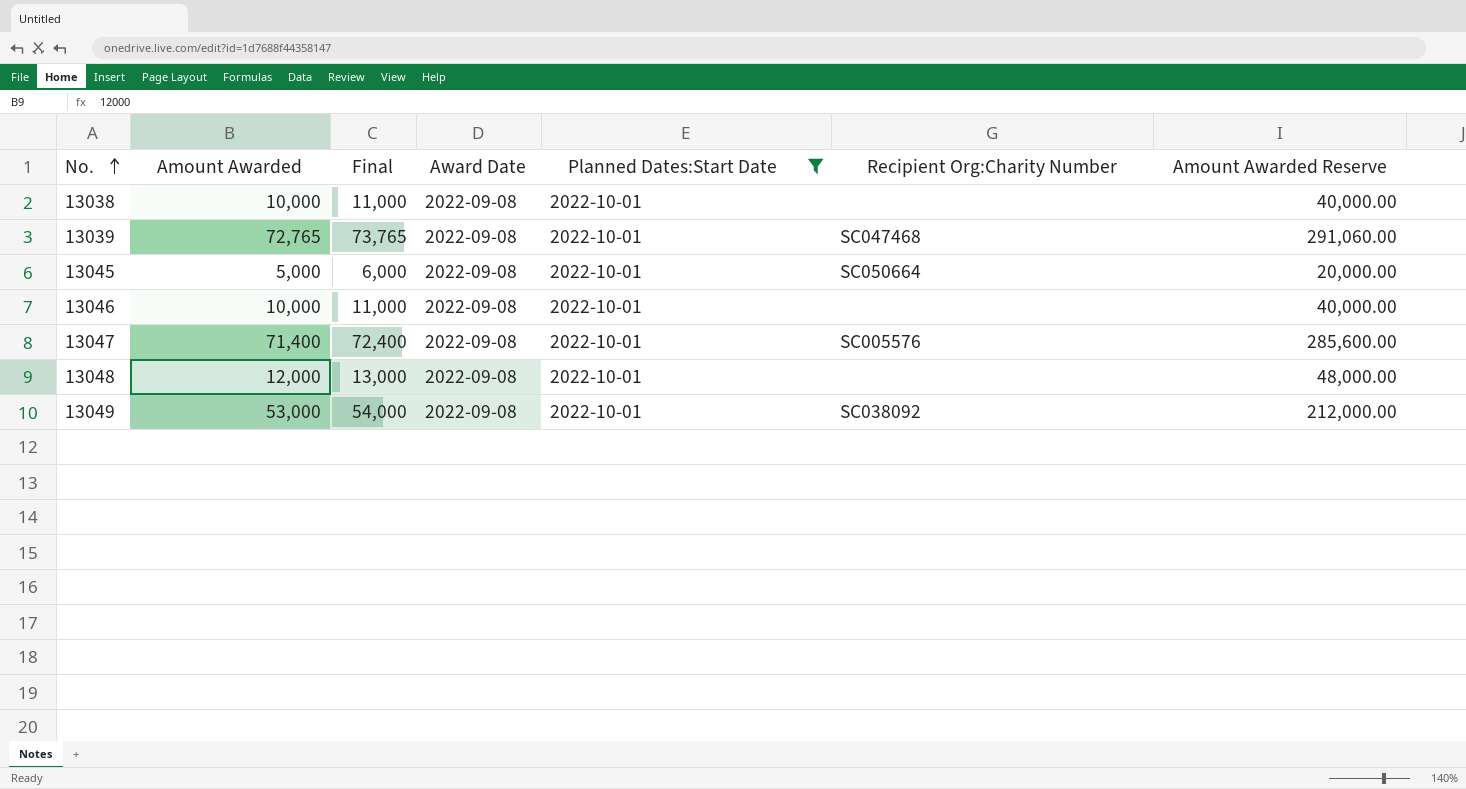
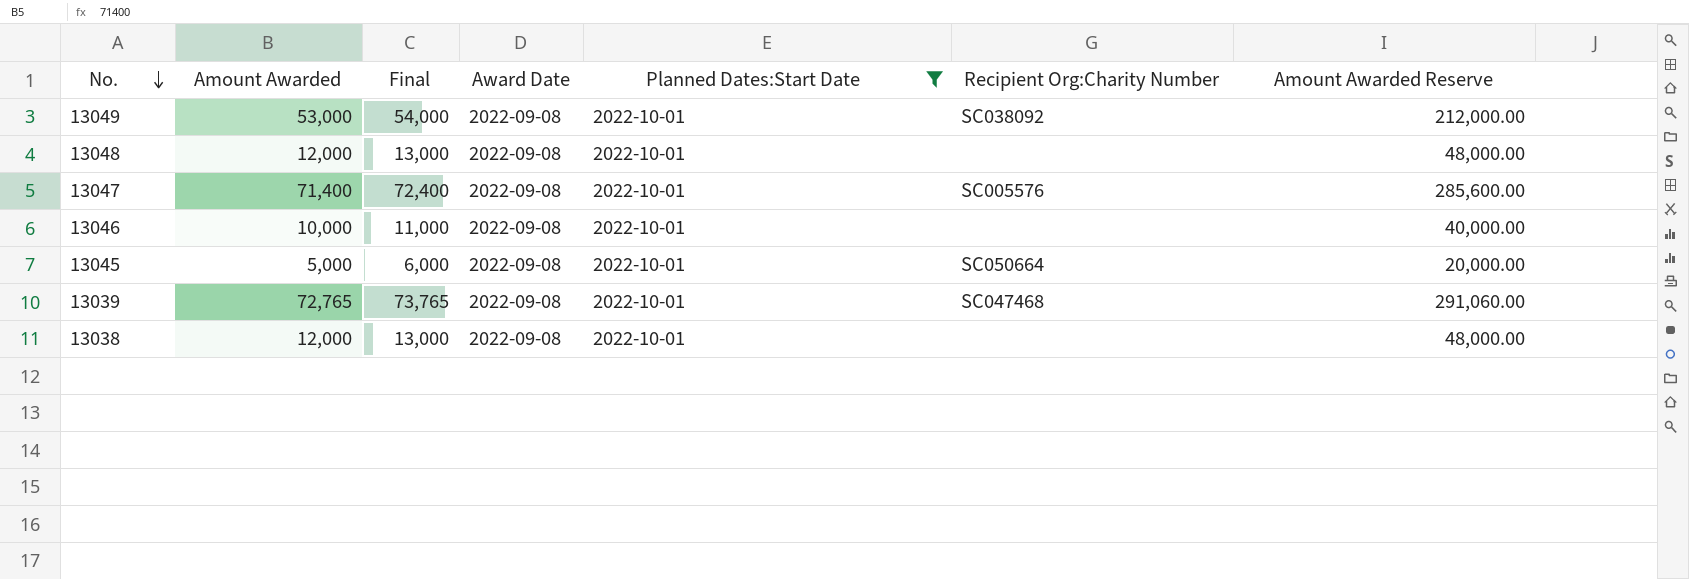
row order: No. ascending -> No. descending
13038 | Amount Awarded: 10,000 -> 12,000
13038 | Final: 11,000 -> 13,000
13038 | Amount Awarded Reserve: 40,000.00 -> 48,000.00

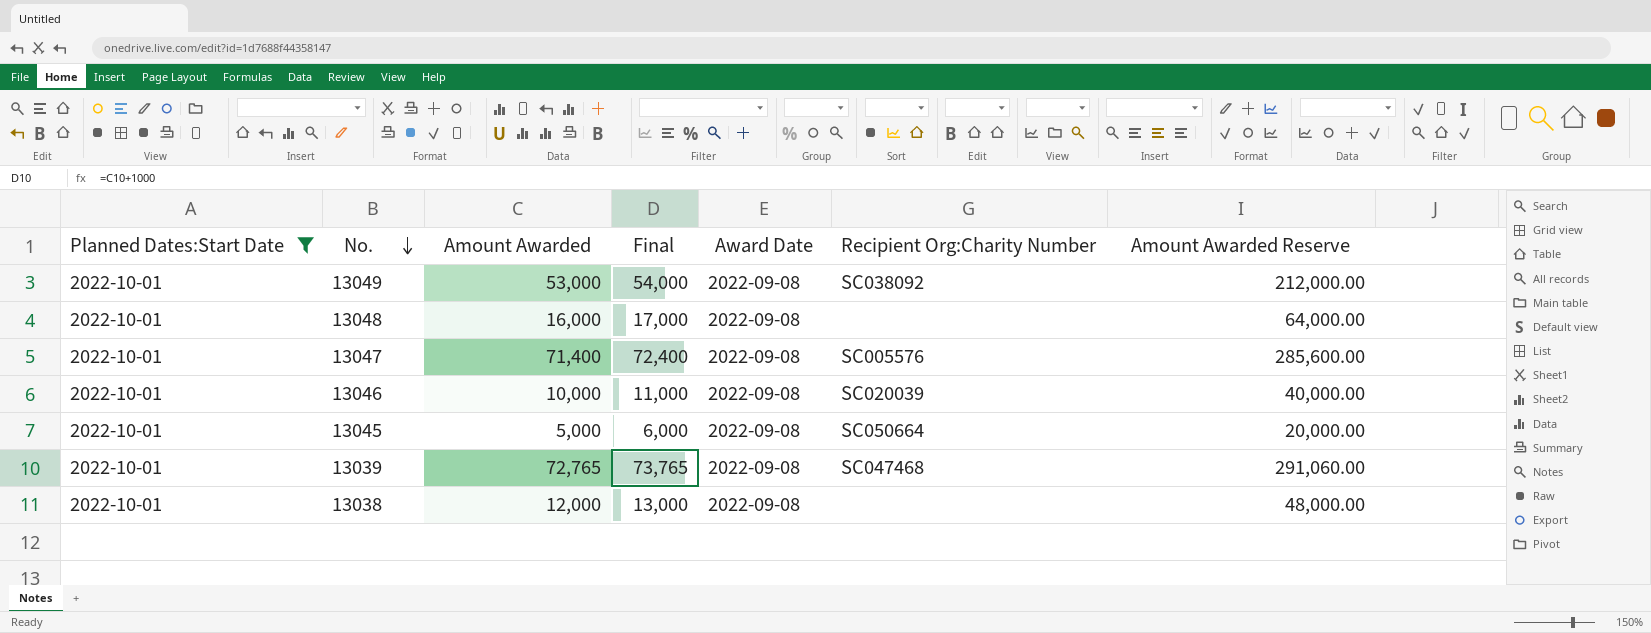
column Planned Dates:Start Date | position: 5 -> 1
13048 | Amount Awarded: 12,000 -> 16,000
13048 | Final: 13,000 -> 17,000
13048 | Amount Awarded Reserve: 48,000.00 -> 64,000.00
13046 | Recipient Org:Charity Number: none -> SC020039

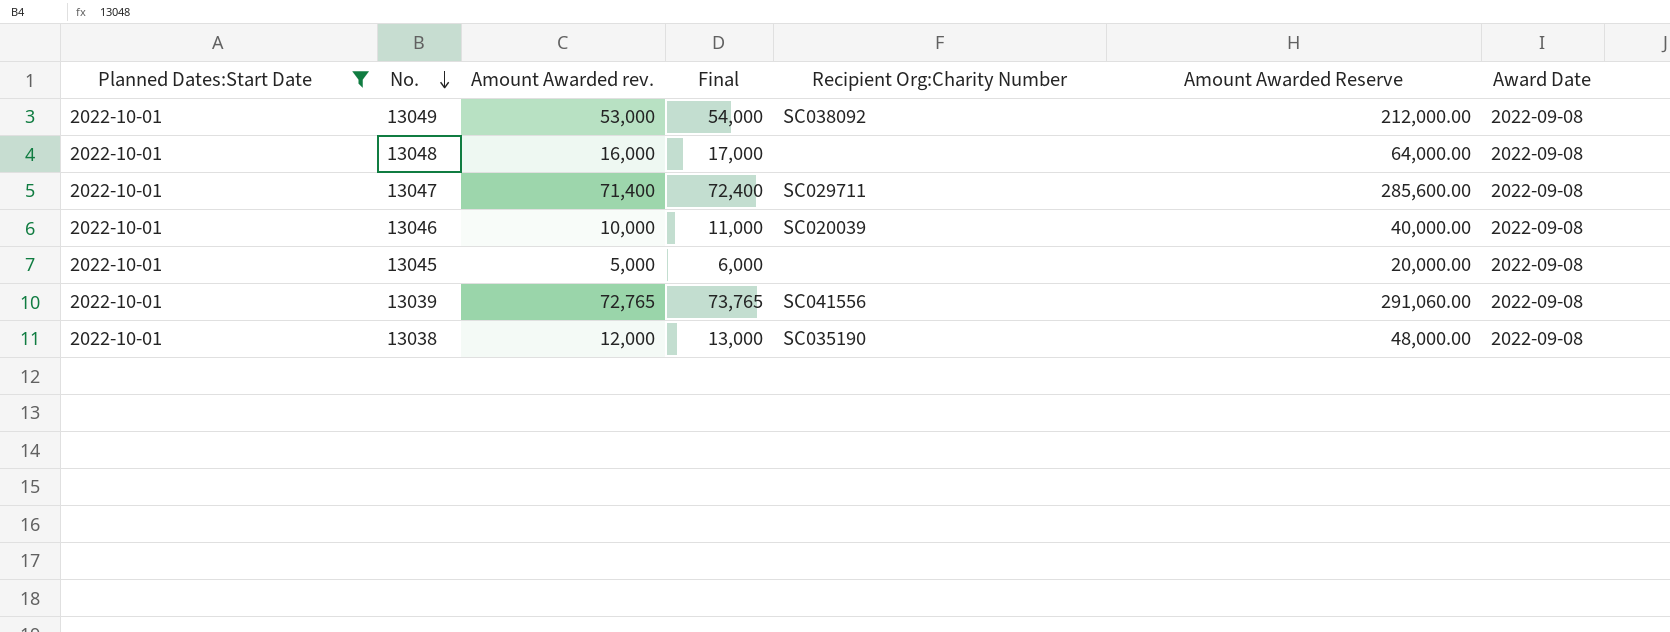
column name: Amount Awarded -> Amount Awarded rev.
column Award Date | position: 5 -> 7
13047 | Recipient Org:Charity Number: SC005576 -> SC029711
13045 | Recipient Org:Charity Number: SC050664 -> none
13039 | Recipient Org:Charity Number: SC047468 -> SC041556
13038 | Recipient Org:Charity Number: none -> SC035190

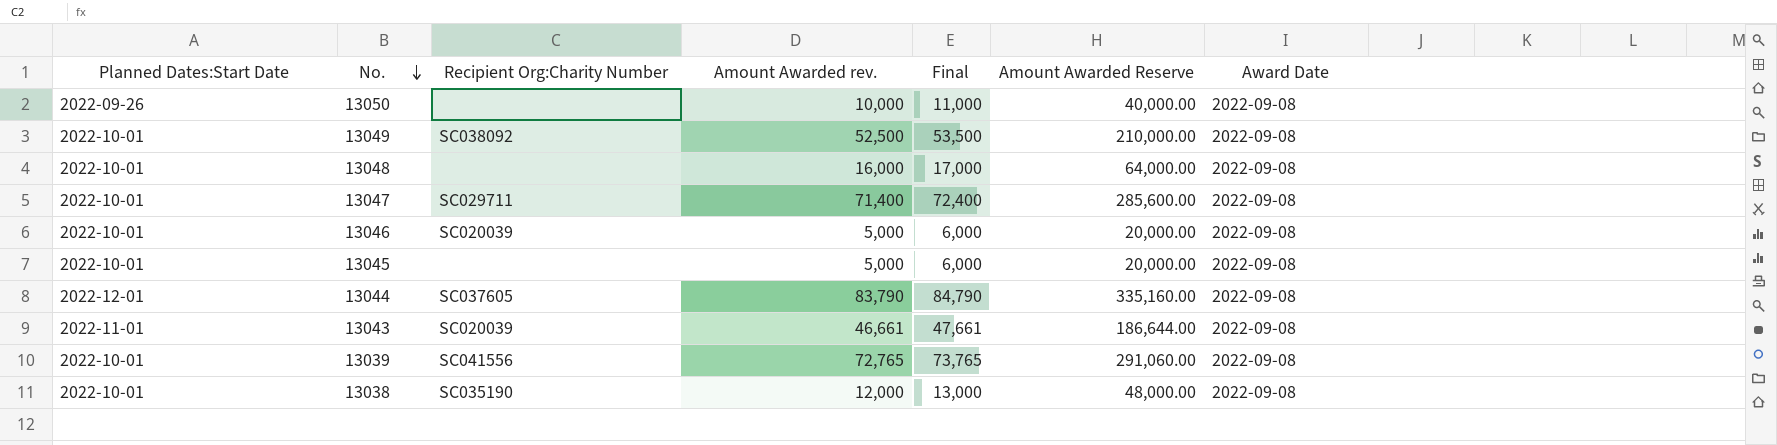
filter: Planned Dates:Start Date = 2022-10-01 -> none
column Recipient Org:Charity Number | position: 5 -> 3
13049 | Amount Awarded rev.: 53,000 -> 52,500
13049 | Final: 54,000 -> 53,500
13049 | Amount Awarded Reserve: 212,000.00 -> 210,000.00
13046 | Amount Awarded rev.: 10,000 -> 5,000
13046 | Final: 11,000 -> 6,000
13046 | Amount Awarded Reserve: 40,000.00 -> 20,000.00

